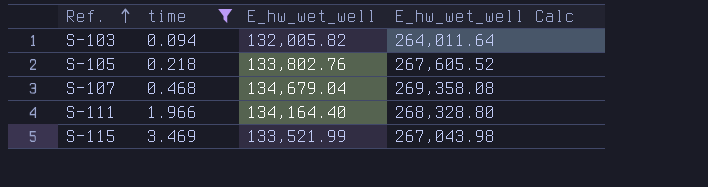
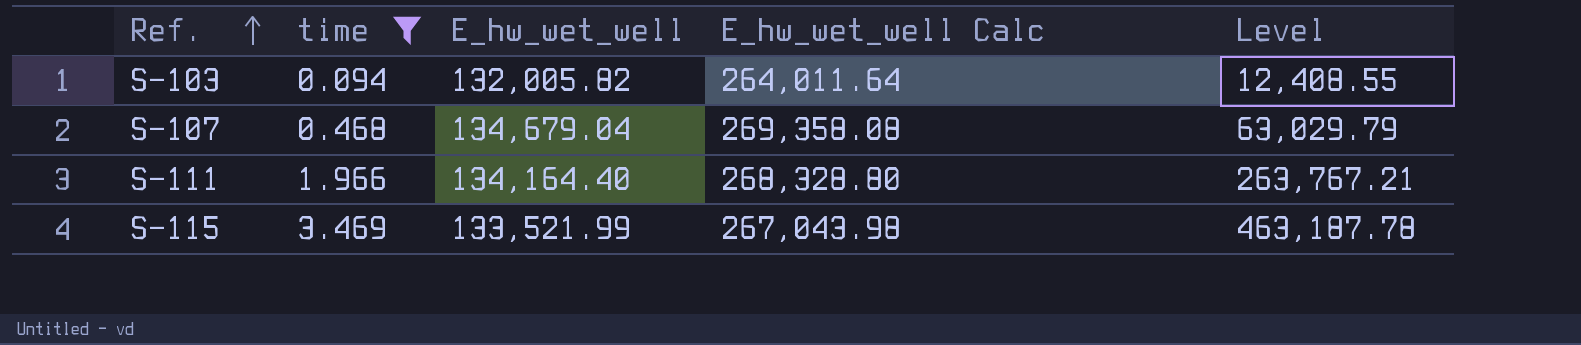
column Level | formula: none -> [time] * [E_hw_wet_well]
row S-105: 0.218 | 133,802.76 | 267,605.52 -> none

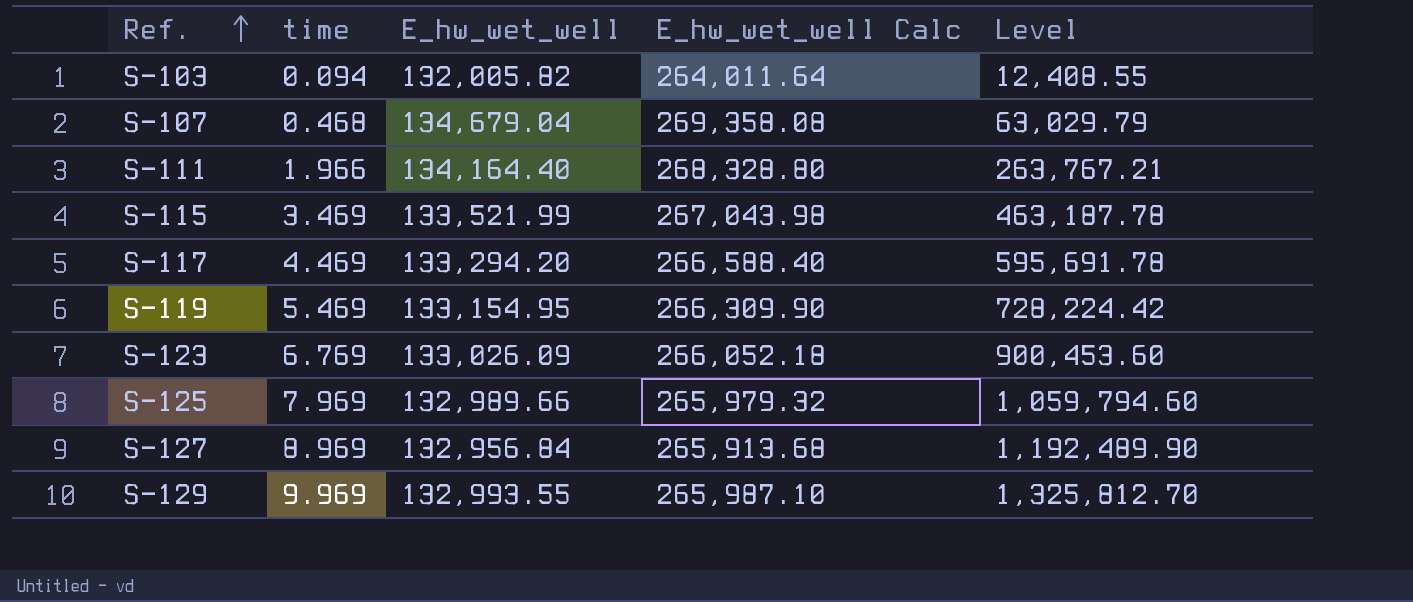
filter: time <= 3.469 -> none

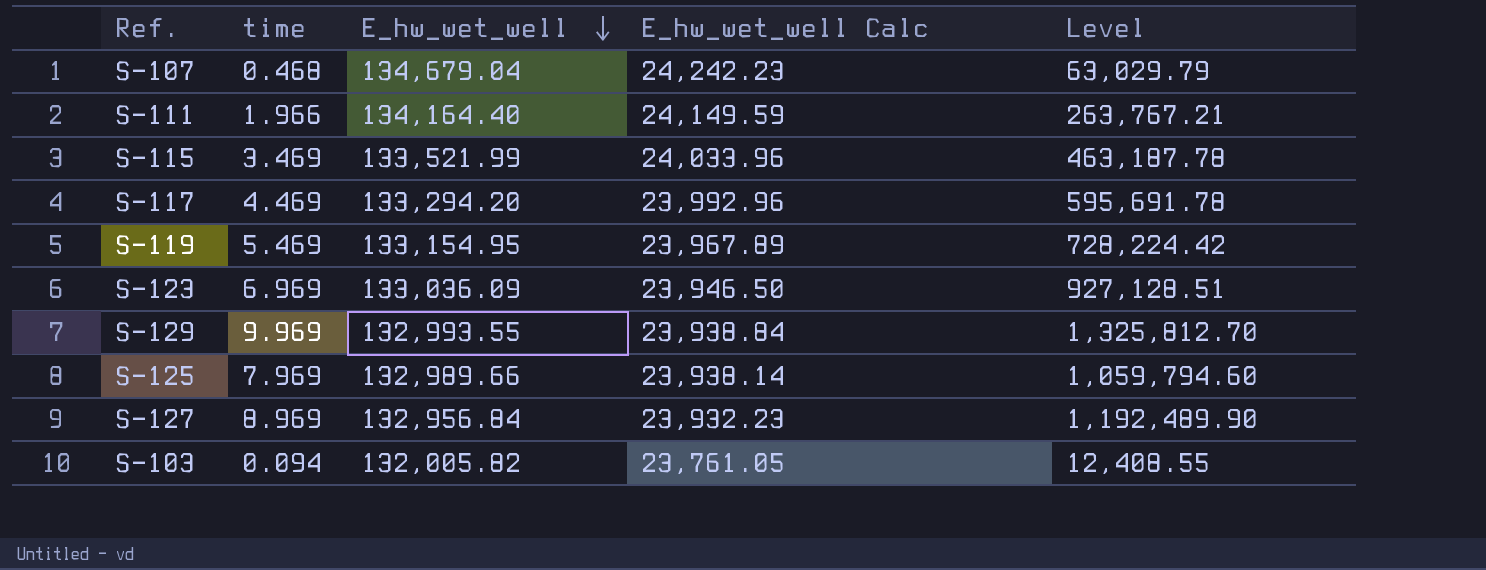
row order: Ref. ascending -> E_hw_wet_well descending
column E_hw_wet_well Calc | formula: [E_hw_wet_well] * 2 -> [E_hw_wet_well] * 0.18
S-123 | time: 6.769 -> 6.969
S-123 | E_hw_wet_well: 133,026.09 -> 133,036.09
S-123 | Level: 900,453.60 -> 927,128.51

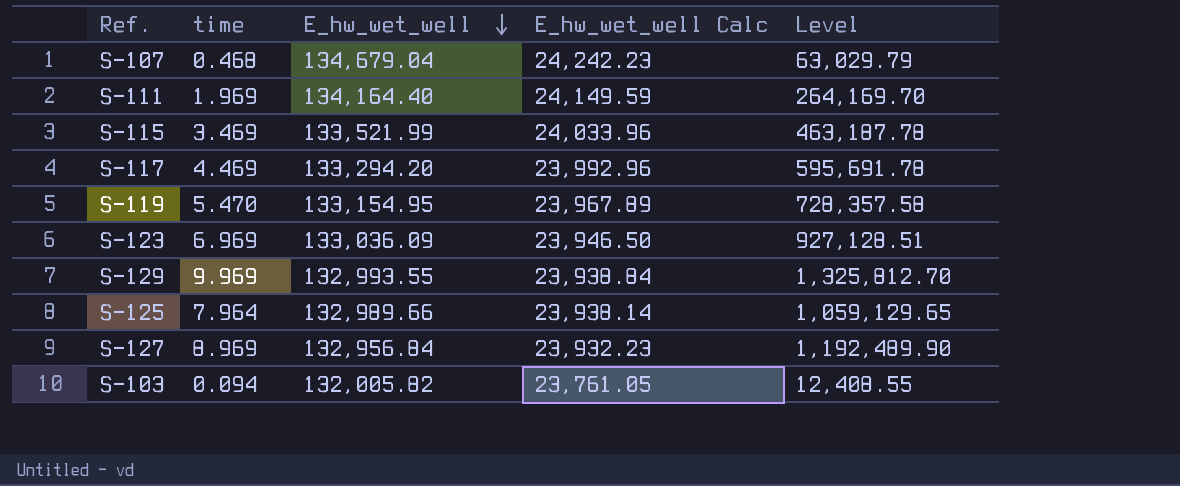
S-111 | time: 1.966 -> 1.969
S-111 | Level: 263,767.21 -> 264,169.70
S-119 | time: 5.469 -> 5.470
S-119 | Level: 728,224.42 -> 728,357.58
S-125 | time: 7.969 -> 7.964
S-125 | Level: 1,059,794.60 -> 1,059,129.65

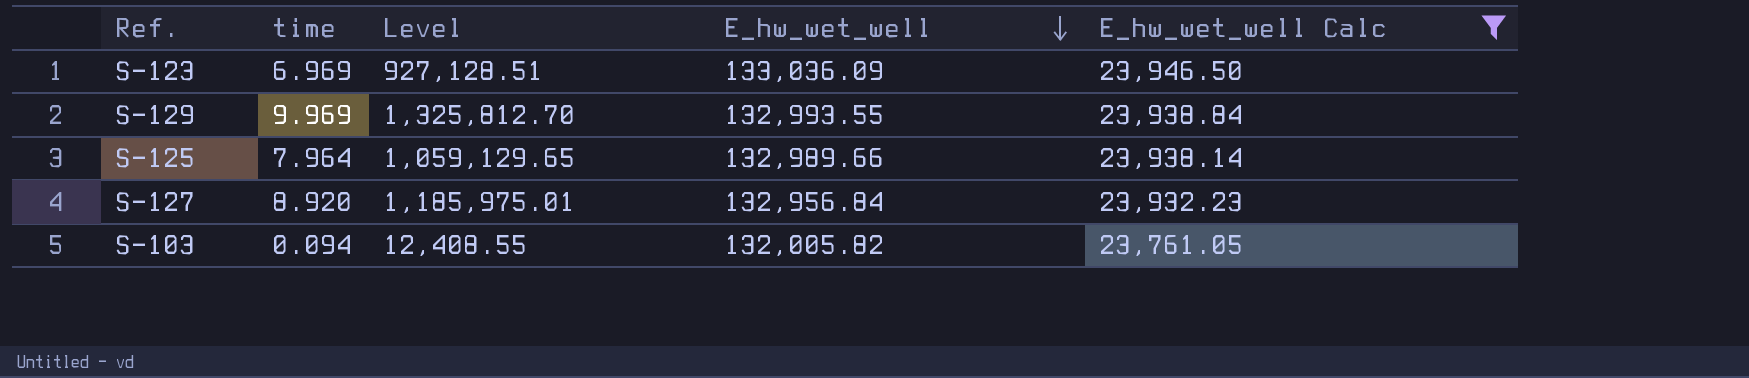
filter: none -> E_hw_wet_well Calc <= 23,946.50
column Level | position: 5 -> 3
S-127 | time: 8.969 -> 8.920
S-127 | Level: 1,192,489.90 -> 1,185,975.01

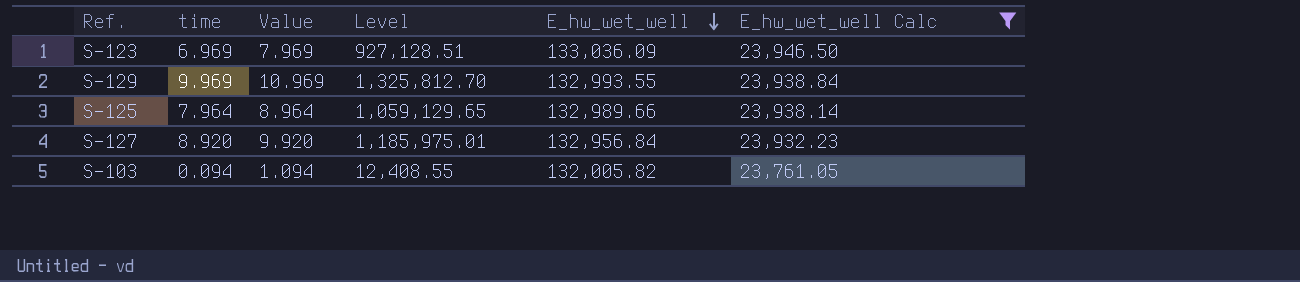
column Value | formula: none -> [time] + 1

